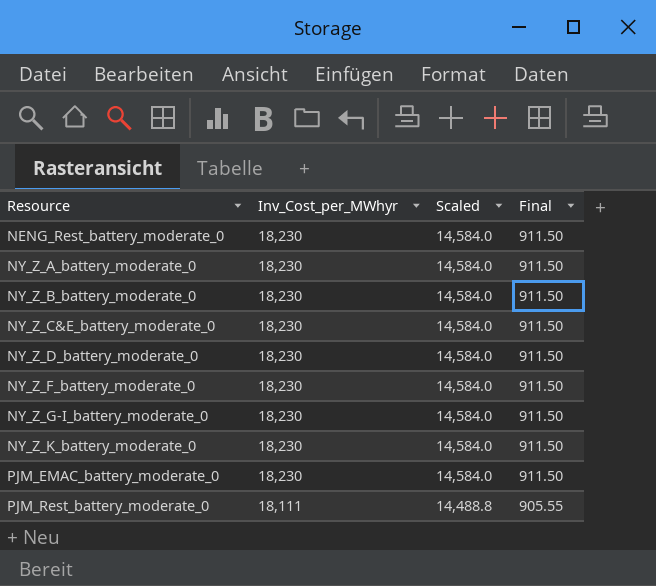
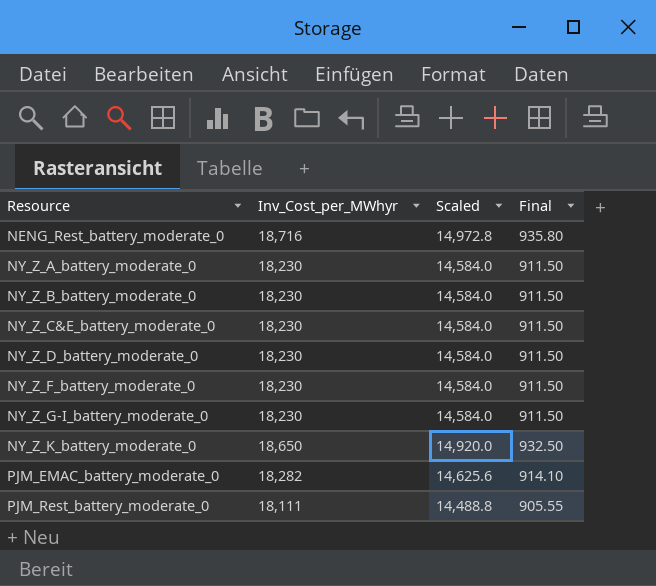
NENG_Rest_battery_moderate_0 | Inv_Cost_per_MWhyr: 18,230 -> 18,716
NENG_Rest_battery_moderate_0 | Scaled: 14,584.0 -> 14,972.8
NENG_Rest_battery_moderate_0 | Final: 911.50 -> 935.80
NY_Z_K_battery_moderate_0 | Inv_Cost_per_MWhyr: 18,230 -> 18,650
NY_Z_K_battery_moderate_0 | Scaled: 14,584.0 -> 14,920.0
NY_Z_K_battery_moderate_0 | Final: 911.50 -> 932.50
PJM_EMAC_battery_moderate_0 | Inv_Cost_per_MWhyr: 18,230 -> 18,282
PJM_EMAC_battery_moderate_0 | Scaled: 14,584.0 -> 14,625.6
PJM_EMAC_battery_moderate_0 | Final: 911.50 -> 914.10

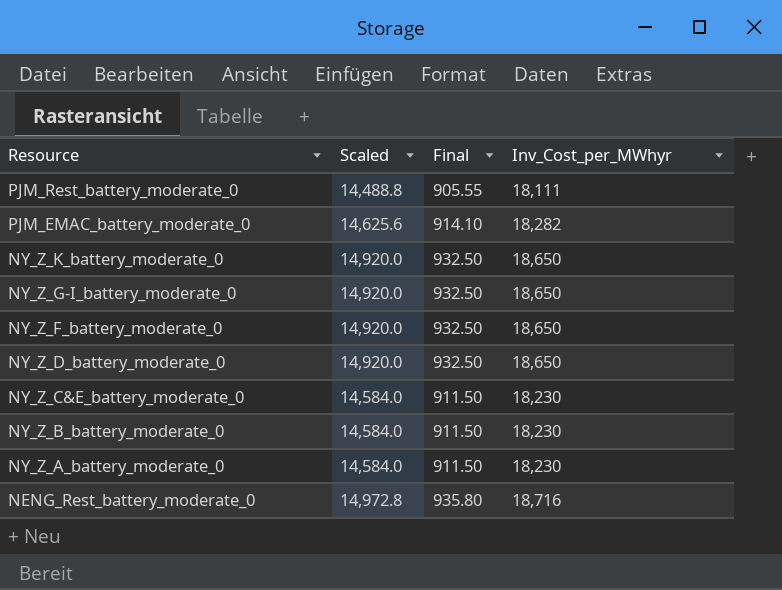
row order: Resource ascending -> Resource descending
column Inv_Cost_per_MWhyr | position: 2 -> 4
NY_Z_G-I_battery_moderate_0 | Scaled: 14,584.0 -> 14,920.0
NY_Z_G-I_battery_moderate_0 | Final: 911.50 -> 932.50
NY_Z_G-I_battery_moderate_0 | Inv_Cost_per_MWhyr: 18,230 -> 18,650
NY_Z_F_battery_moderate_0 | Scaled: 14,584.0 -> 14,920.0
NY_Z_F_battery_moderate_0 | Final: 911.50 -> 932.50
NY_Z_F_battery_moderate_0 | Inv_Cost_per_MWhyr: 18,230 -> 18,650
NY_Z_D_battery_moderate_0 | Scaled: 14,584.0 -> 14,920.0
NY_Z_D_battery_moderate_0 | Final: 911.50 -> 932.50
NY_Z_D_battery_moderate_0 | Inv_Cost_per_MWhyr: 18,230 -> 18,650

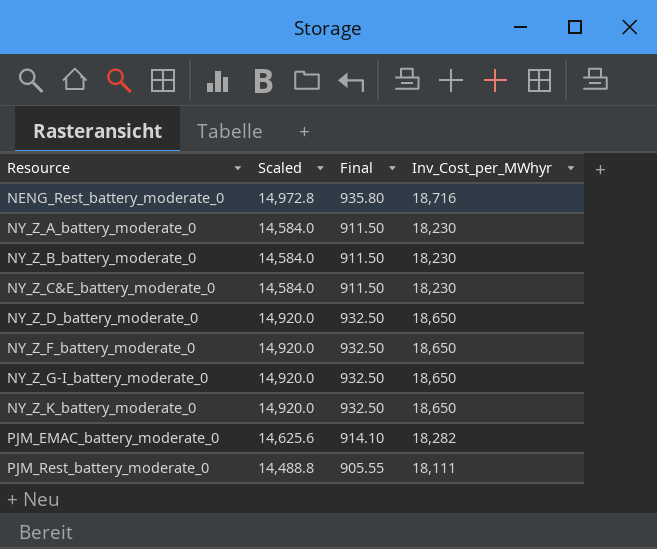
row order: Resource descending -> Resource ascending

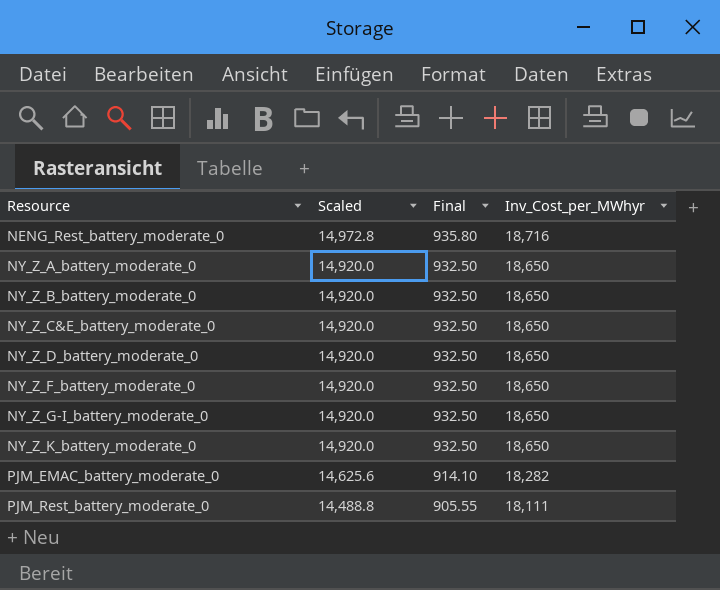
NY_Z_A_battery_moderate_0 | Scaled: 14,584.0 -> 14,920.0
NY_Z_A_battery_moderate_0 | Final: 911.50 -> 932.50
NY_Z_A_battery_moderate_0 | Inv_Cost_per_MWhyr: 18,230 -> 18,650
NY_Z_B_battery_moderate_0 | Scaled: 14,584.0 -> 14,920.0
NY_Z_B_battery_moderate_0 | Final: 911.50 -> 932.50
NY_Z_B_battery_moderate_0 | Inv_Cost_per_MWhyr: 18,230 -> 18,650
NY_Z_C&E_battery_moderate_0 | Scaled: 14,584.0 -> 14,920.0
NY_Z_C&E_battery_moderate_0 | Final: 911.50 -> 932.50
NY_Z_C&E_battery_moderate_0 | Inv_Cost_per_MWhyr: 18,230 -> 18,650

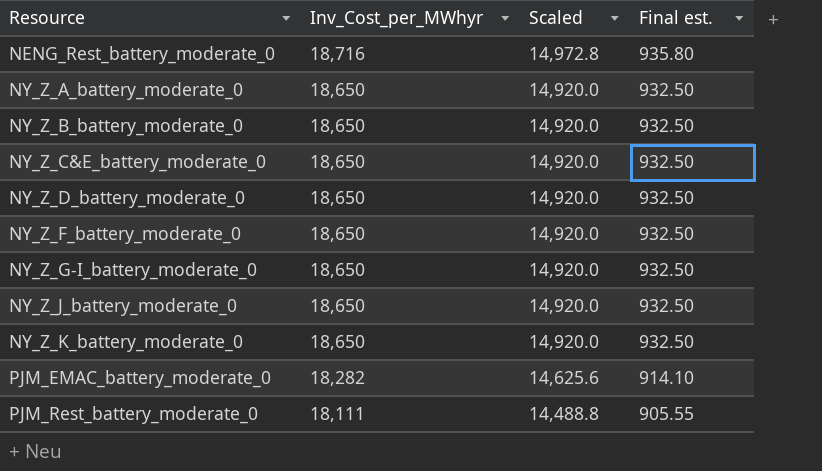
column Inv_Cost_per_MWhyr | position: 4 -> 2
column name: Final -> Final est.
row NY_Z_J_battery_moderate_0: none -> 18,650 | 14,920.0 | 932.50

